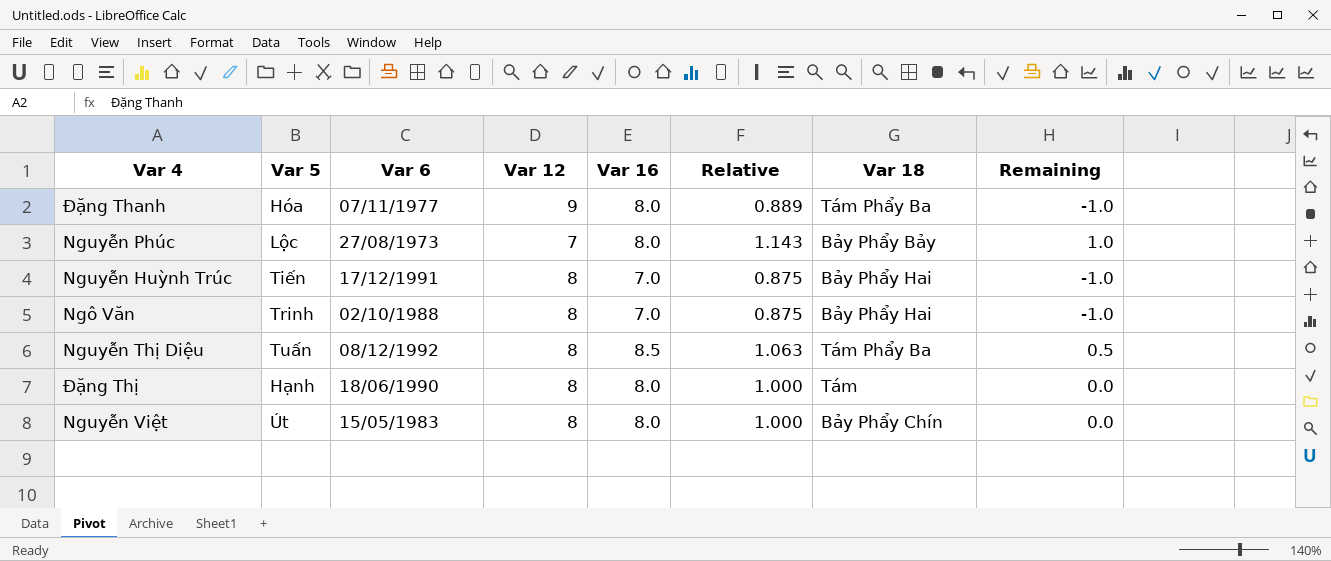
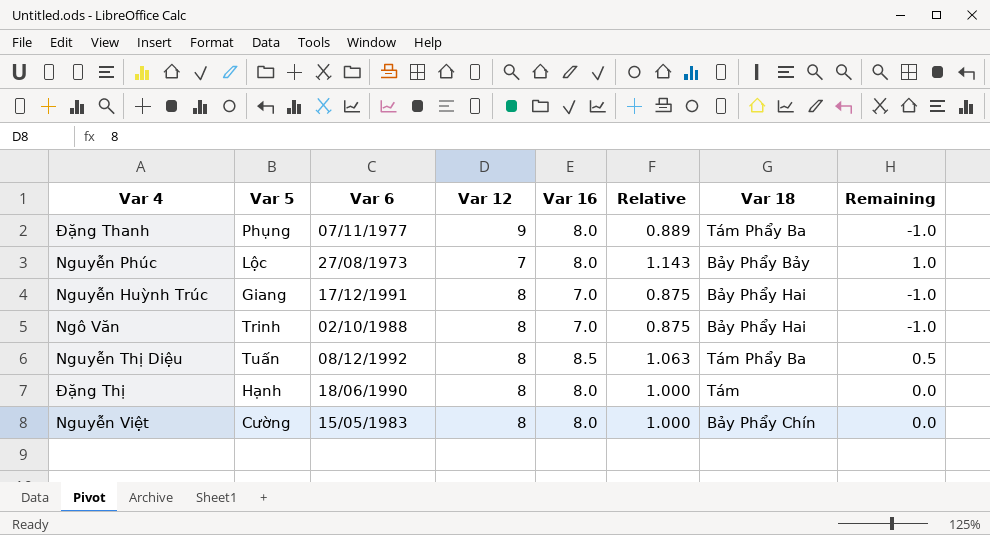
Đặng Thanh | Var 5: Hóa -> Phụng
Nguyễn Huỳnh Trúc | Var 5: Tiến -> Giang
Nguyễn Việt | Var 5: Út -> Cường

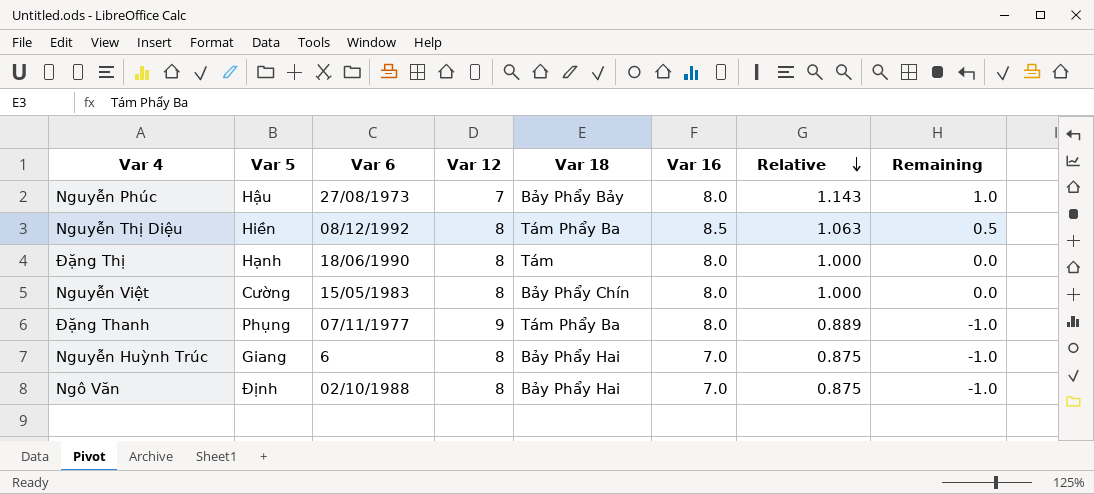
row order: none -> Relative descending
column Var 18 | position: 7 -> 5
Nguyễn Phúc | Var 5: Lộc -> Hậu
Nguyễn Thị Diệu | Var 5: Tuấn -> Hiền
Nguyễn Huỳnh Trúc | Var 6: 17/12/1991 -> 6
Ngô Văn | Var 5: Trinh -> Định

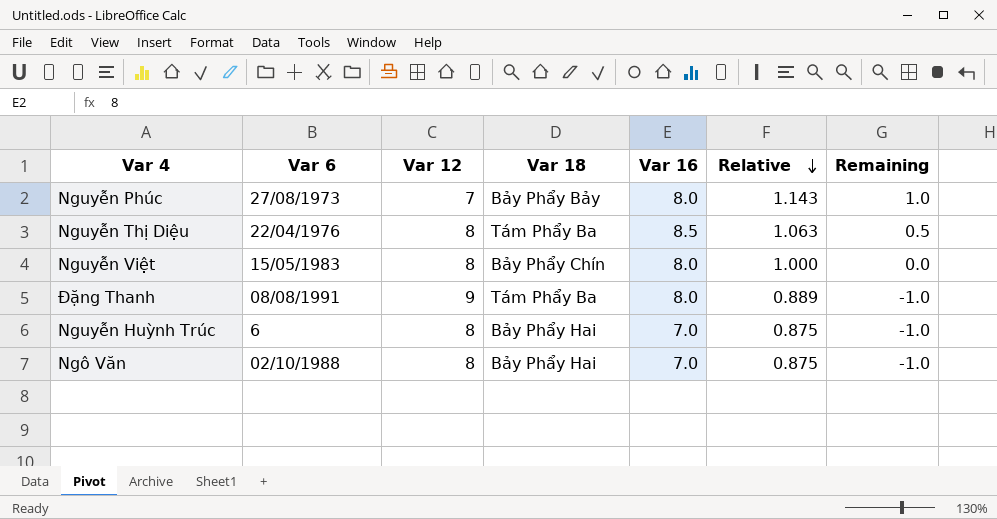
column Var 5 | position: 2 -> none
row Đặng Thị: Hạnh | 18/06/1990 | 8 | Tám | 8.0 | 1.000 | 0.0 -> none
Nguyễn Thị Diệu | Var 6: 08/12/1992 -> 22/04/1976
Đặng Thanh | Var 6: 07/11/1977 -> 08/08/1991

